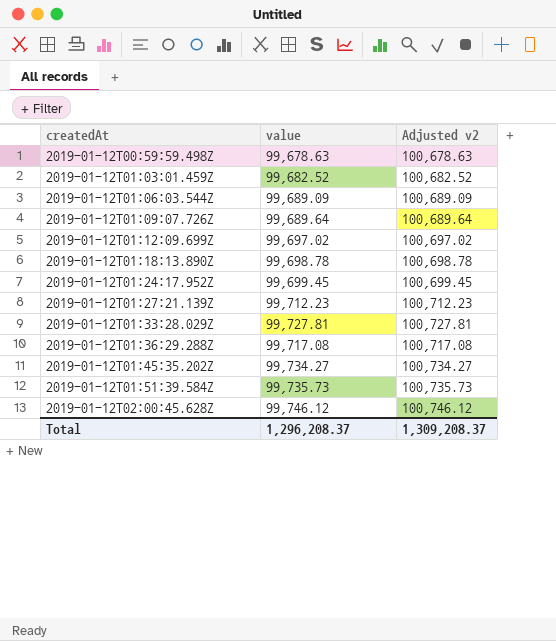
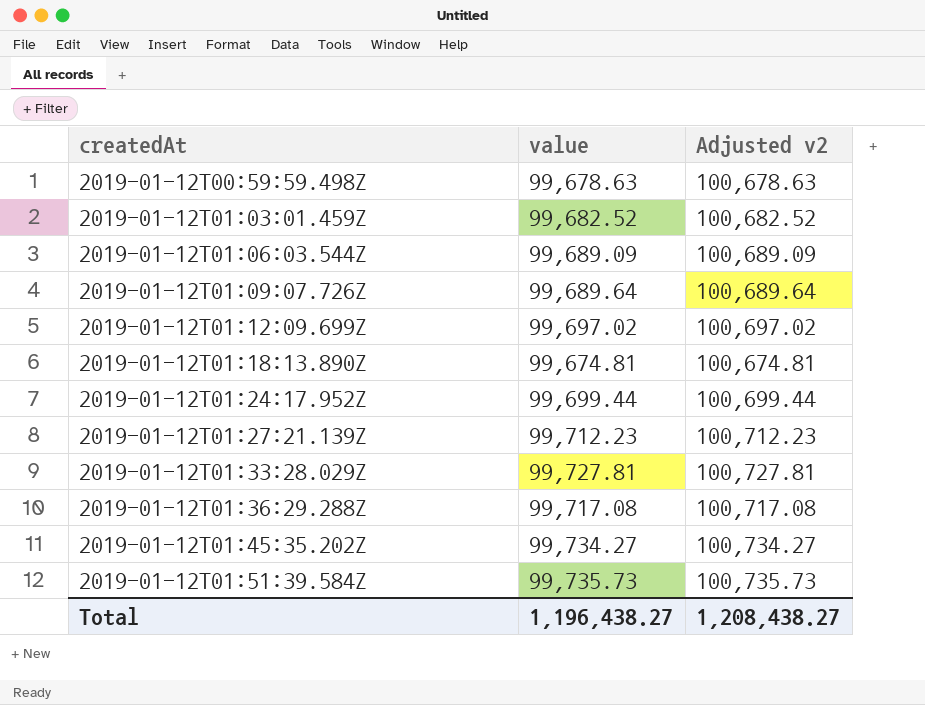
row 2019-01-12T02:00:45.628Z: 99,746.12 | 100,746.12 -> none
2019-01-12T01:18:13.890Z | value: 99,698.78 -> 99,674.81
2019-01-12T01:18:13.890Z | Adjusted v2: 100,698.78 -> 100,674.81
2019-01-12T01:24:17.952Z | value: 99,699.45 -> 99,699.44
2019-01-12T01:24:17.952Z | Adjusted v2: 100,699.45 -> 100,699.44
Total | value: 1,296,208.37 -> 1,196,438.27
Total | Adjusted v2: 1,309,208.37 -> 1,208,438.27

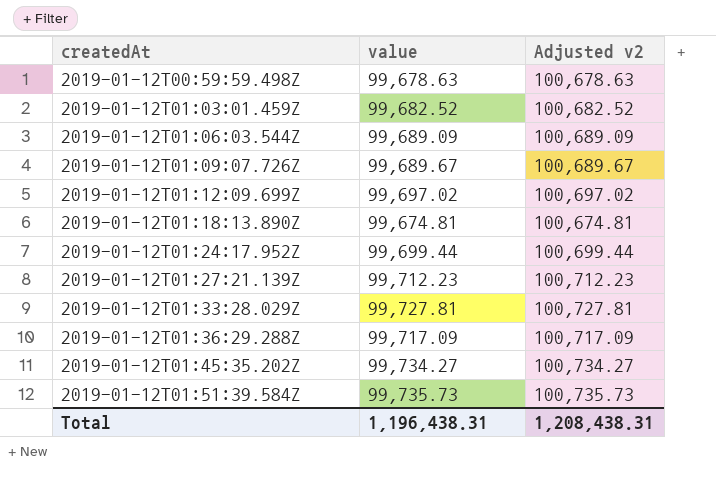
2019-01-12T01:09:07.726Z | value: 99,689.64 -> 99,689.67
2019-01-12T01:09:07.726Z | Adjusted v2: 100,689.64 -> 100,689.67
2019-01-12T01:36:29.288Z | value: 99,717.08 -> 99,717.09
2019-01-12T01:36:29.288Z | Adjusted v2: 100,717.08 -> 100,717.09
Total | value: 1,196,438.27 -> 1,196,438.31
Total | Adjusted v2: 1,208,438.27 -> 1,208,438.31

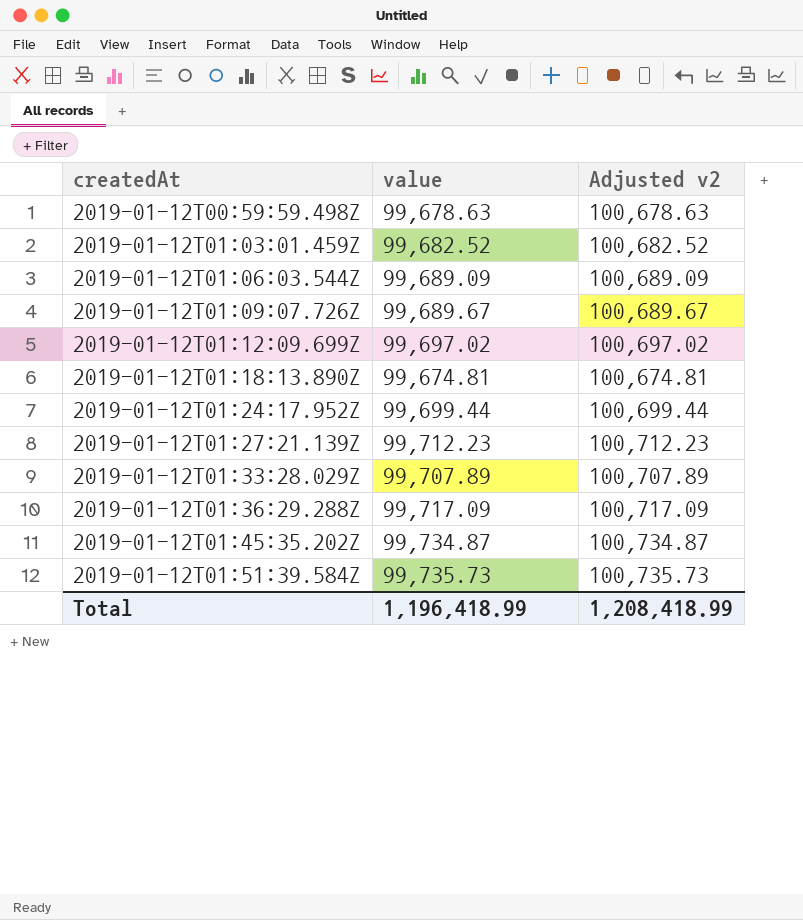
2019-01-12T01:33:28.029Z | value: 99,727.81 -> 99,707.89
2019-01-12T01:33:28.029Z | Adjusted v2: 100,727.81 -> 100,707.89
2019-01-12T01:45:35.202Z | value: 99,734.27 -> 99,734.87
2019-01-12T01:45:35.202Z | Adjusted v2: 100,734.27 -> 100,734.87
Total | value: 1,196,438.31 -> 1,196,418.99
Total | Adjusted v2: 1,208,438.31 -> 1,208,418.99

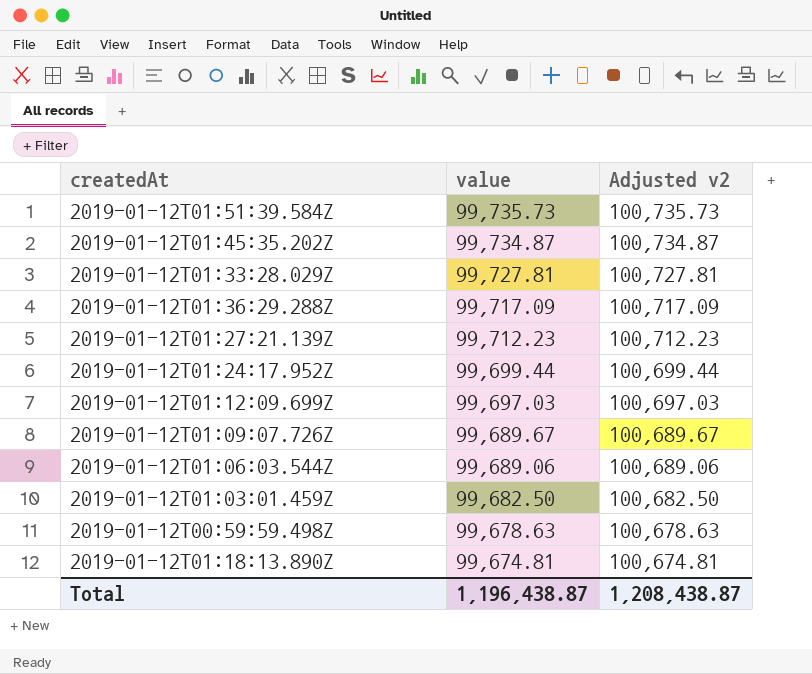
row order: createdAt ascending -> value descending
2019-01-12T01:33:28.029Z | value: 99,707.89 -> 99,727.81
2019-01-12T01:33:28.029Z | Adjusted v2: 100,707.89 -> 100,727.81
2019-01-12T01:12:09.699Z | value: 99,697.02 -> 99,697.03
2019-01-12T01:12:09.699Z | Adjusted v2: 100,697.02 -> 100,697.03
2019-01-12T01:06:03.544Z | value: 99,689.09 -> 99,689.06
2019-01-12T01:06:03.544Z | Adjusted v2: 100,689.09 -> 100,689.06
2019-01-12T01:03:01.459Z | value: 99,682.52 -> 99,682.50
2019-01-12T01:03:01.459Z | Adjusted v2: 100,682.52 -> 100,682.50
Total | value: 1,196,418.99 -> 1,196,438.87
Total | Adjusted v2: 1,208,418.99 -> 1,208,438.87

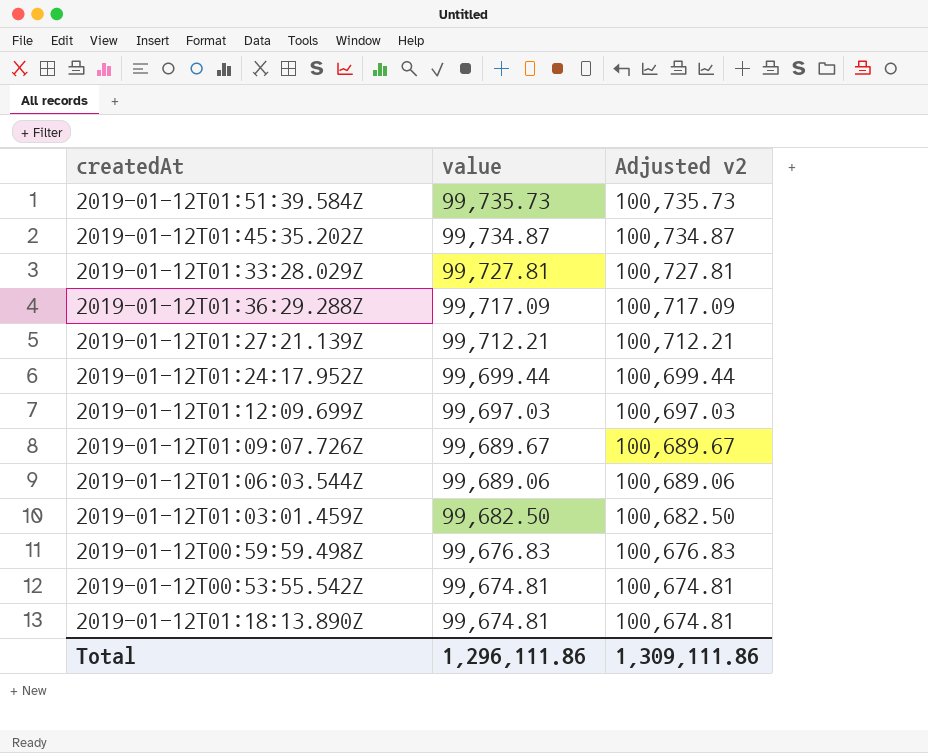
2019-01-12T01:27:21.139Z | value: 99,712.23 -> 99,712.21
2019-01-12T01:27:21.139Z | Adjusted v2: 100,712.23 -> 100,712.21
2019-01-12T00:59:59.498Z | value: 99,678.63 -> 99,676.83
2019-01-12T00:59:59.498Z | Adjusted v2: 100,678.63 -> 100,676.83
row 2019-01-12T00:53:55.542Z: none -> 99,674.81 | 100,674.81
Total | value: 1,196,438.87 -> 1,296,111.86
Total | Adjusted v2: 1,208,438.87 -> 1,309,111.86

